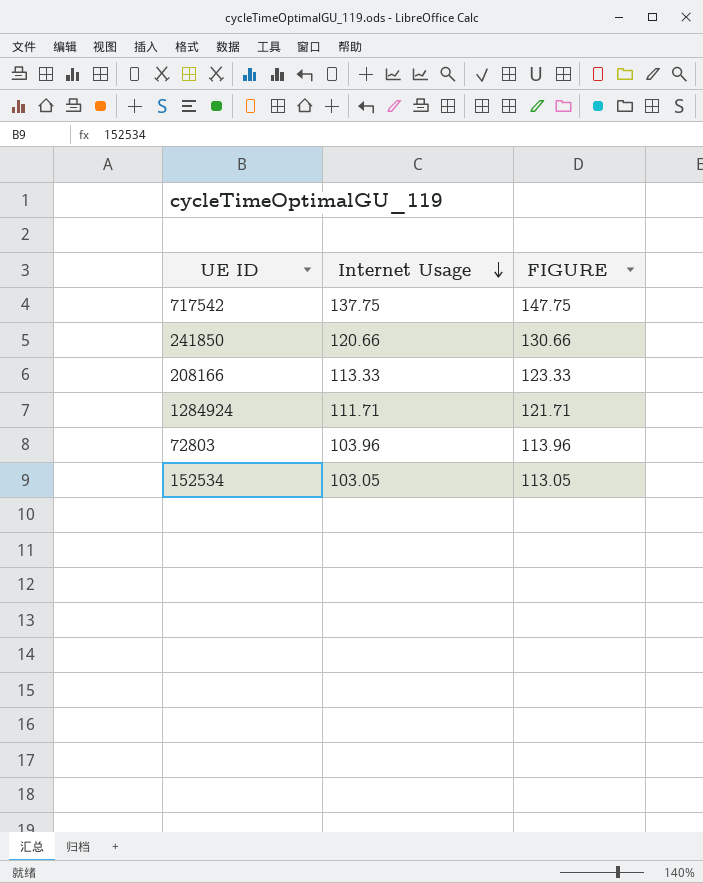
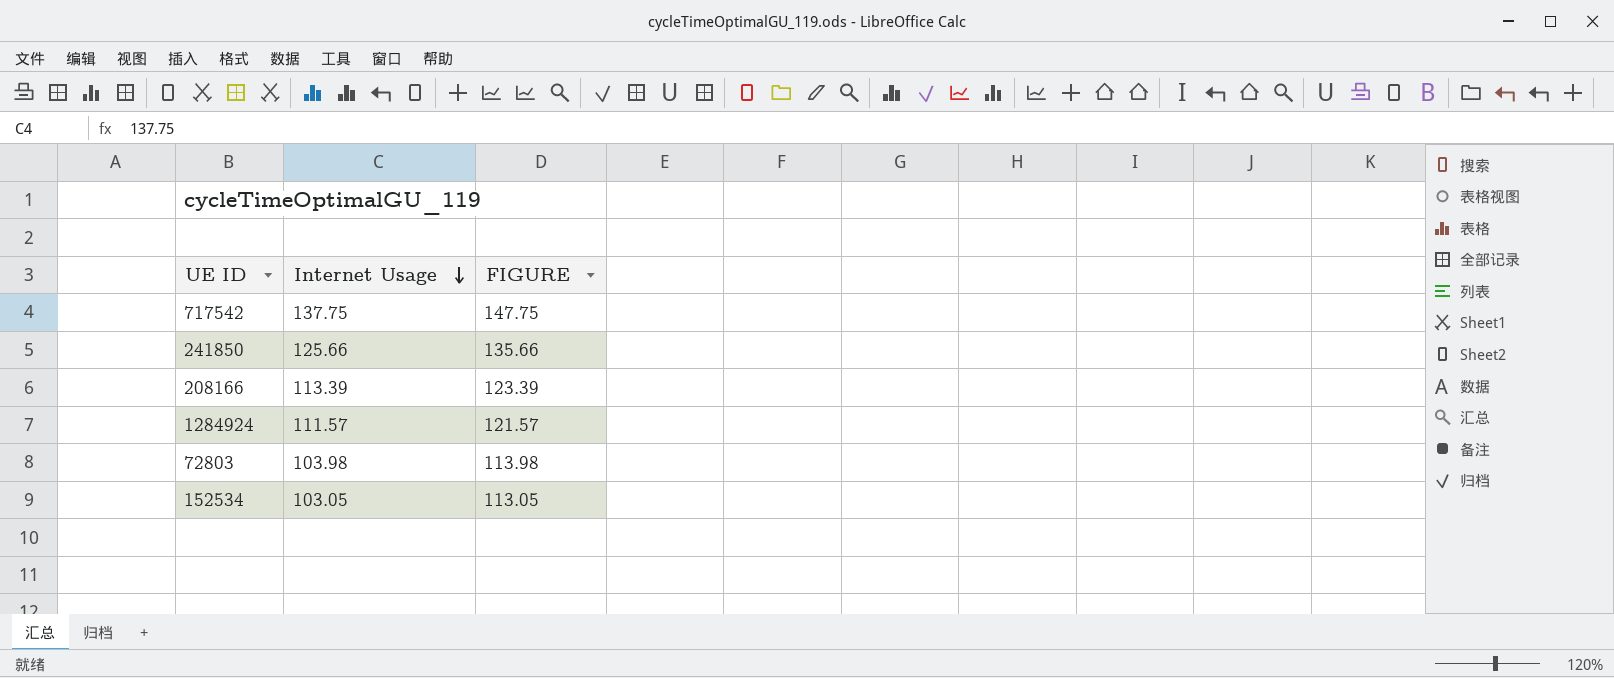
241850 | Internet Usage: 120.66 -> 125.66
241850 | FIGURE: 130.66 -> 135.66
208166 | Internet Usage: 113.33 -> 113.39
208166 | FIGURE: 123.33 -> 123.39
1284924 | Internet Usage: 111.71 -> 111.57
1284924 | FIGURE: 121.71 -> 121.57
72803 | Internet Usage: 103.96 -> 103.98
72803 | FIGURE: 113.96 -> 113.98

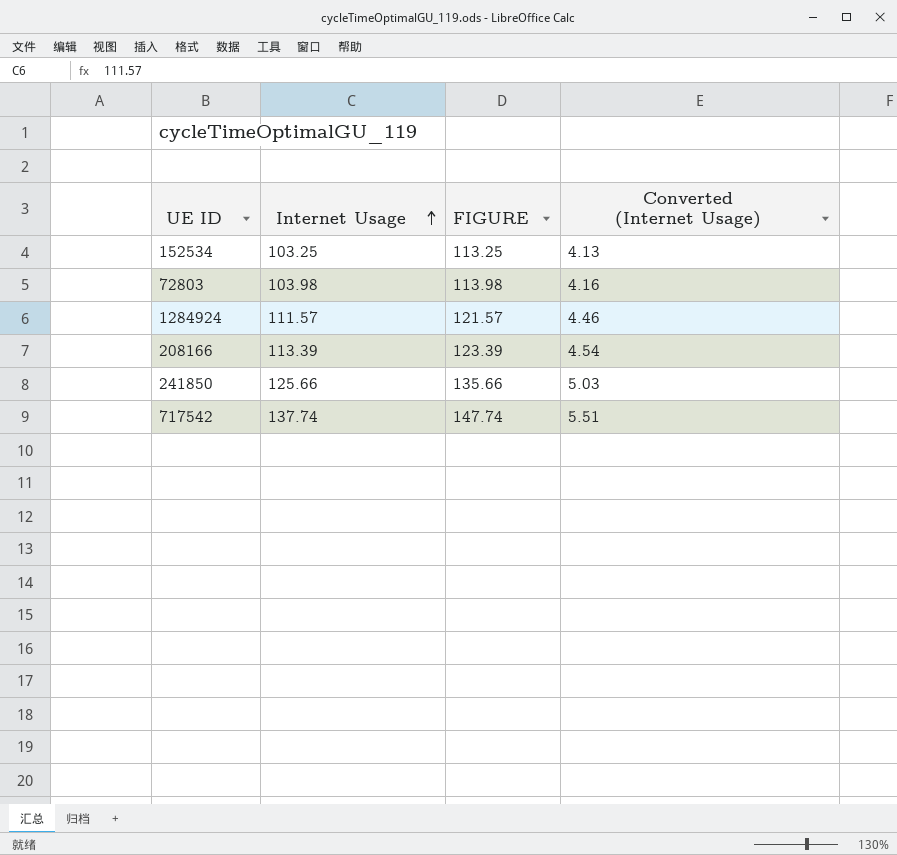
row order: Internet Usage descending -> Internet Usage ascending
column Converted (Internet Usage) | formula: none -> [Internet Usage] * 0.04
152534 | Internet Usage: 103.05 -> 103.25
152534 | FIGURE: 113.05 -> 113.25
717542 | Internet Usage: 137.75 -> 137.74
717542 | FIGURE: 147.75 -> 147.74

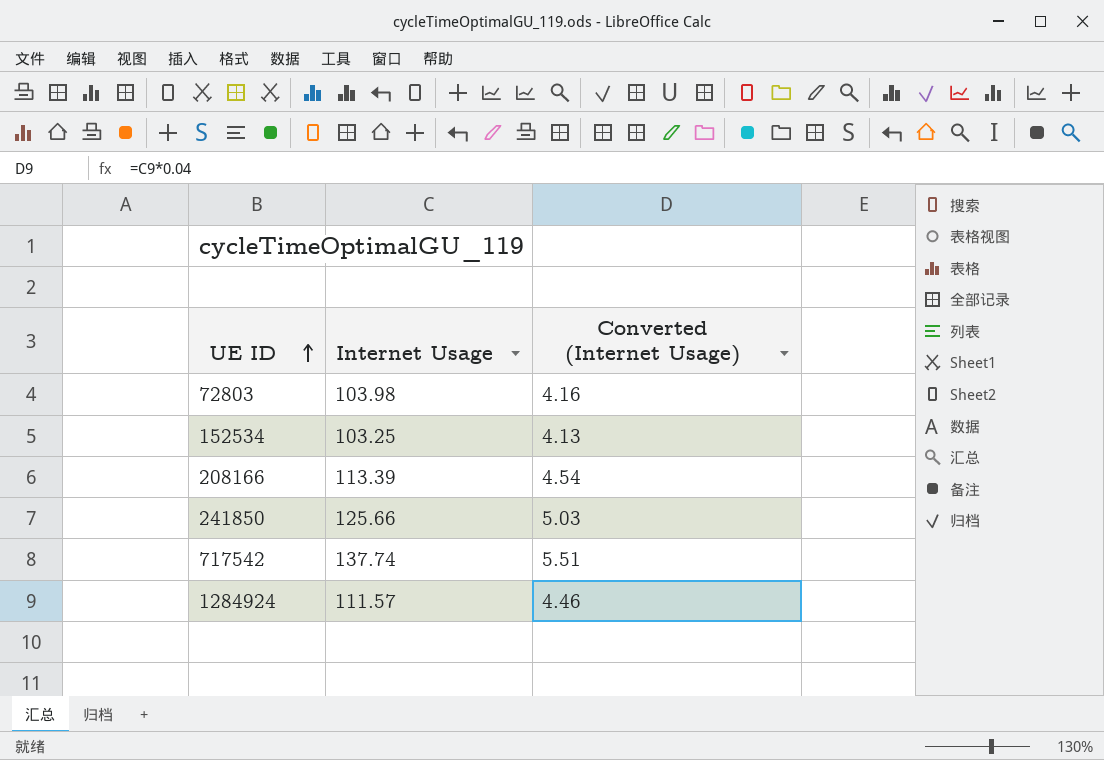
row order: Internet Usage ascending -> UE ID ascending
column FIGURE | formula: [Internet Usage] + 10 -> none

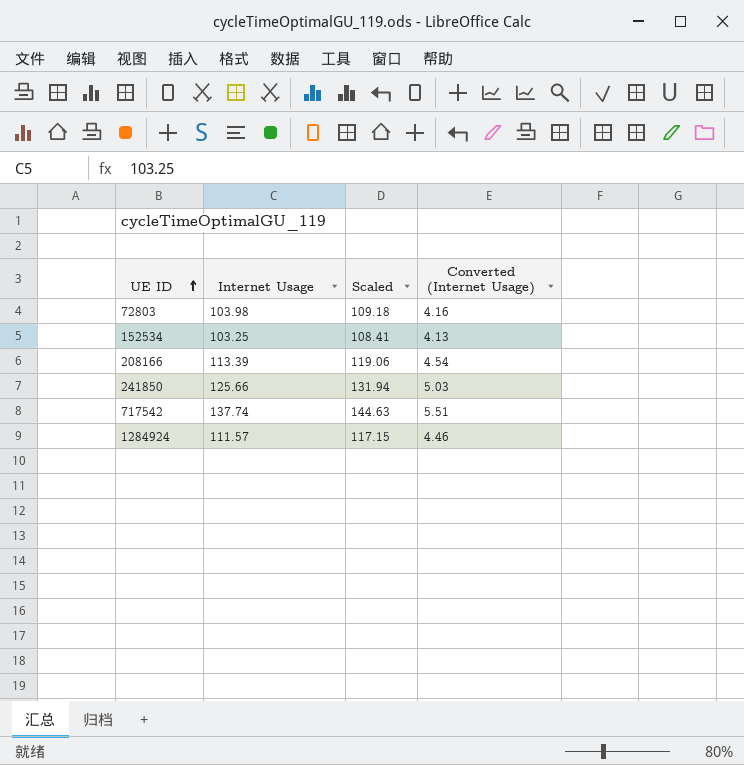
column Scaled | formula: none -> [Internet Usage] * 1.05

